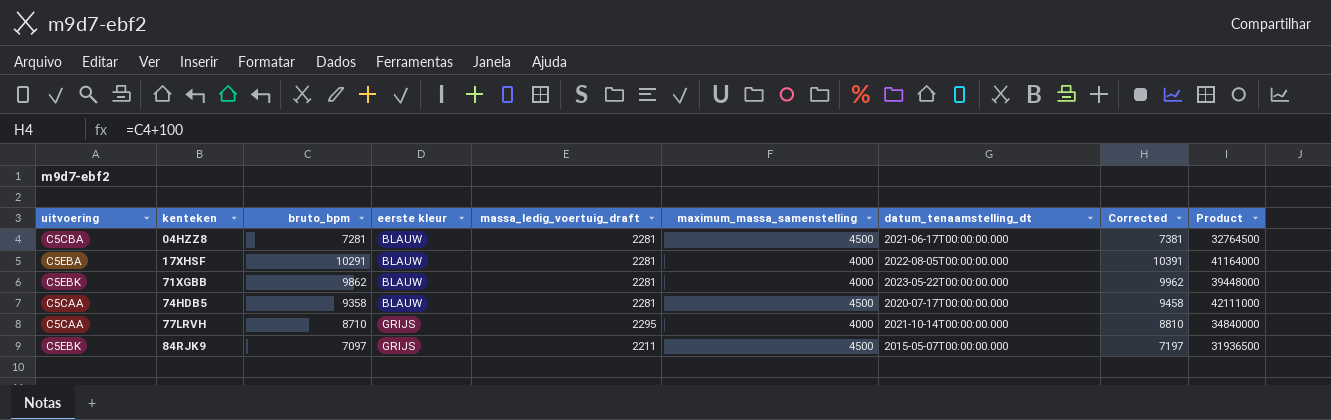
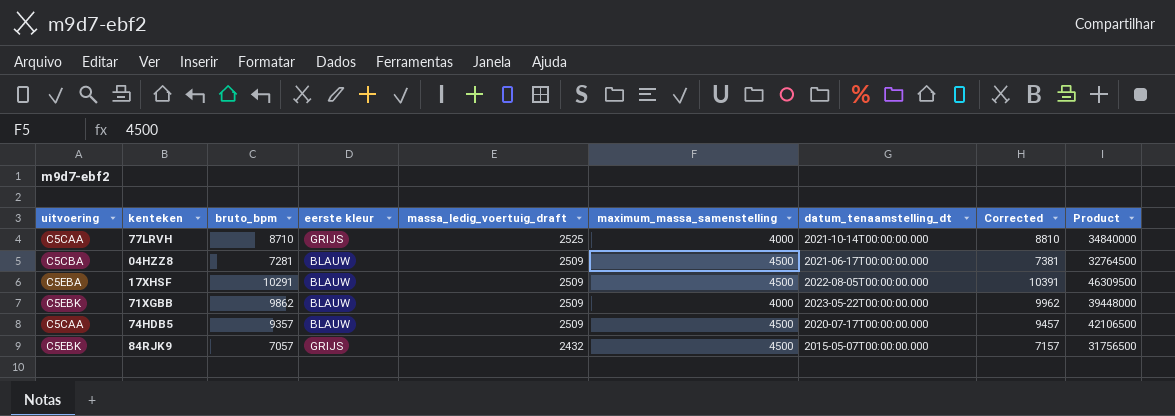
row order: kenteken ascending -> massa_ledig_voertuig_draft descending
77LRVH | massa_ledig_voertuig_draft: 2295 -> 2525
04HZZ8 | massa_ledig_voertuig_draft: 2281 -> 2509
17XHSF | massa_ledig_voertuig_draft: 2281 -> 2509
17XHSF | maximum_massa_samenstelling: 4000 -> 4500
17XHSF | Product: 41164000 -> 46309500
71XGBB | massa_ledig_voertuig_draft: 2281 -> 2509
74HDB5 | bruto_bpm: 9358 -> 9357
74HDB5 | massa_ledig_voertuig_draft: 2281 -> 2509
74HDB5 | Corrected: 9458 -> 9457
74HDB5 | Product: 42111000 -> 42106500
84RJK9 | bruto_bpm: 7097 -> 7057
84RJK9 | massa_ledig_voertuig_draft: 2211 -> 2432
84RJK9 | Corrected: 7197 -> 7157
84RJK9 | Product: 31936500 -> 31756500

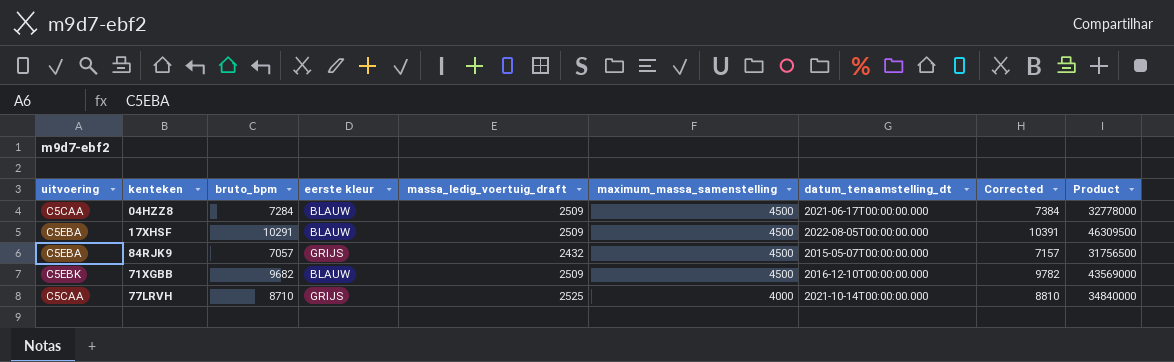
row order: massa_ledig_voertuig_draft descending -> maximum_massa_samenstelling descending
row 74HDB5: C5CAA | 9357 | BLAUW | 2509 | 4500 | 2020-07-17T00:00:00.000 | 9457 | 42106500 -> none
04HZZ8 | uitvoering: C5CBA -> C5CAA
04HZZ8 | bruto_bpm: 7281 -> 7284
04HZZ8 | Corrected: 7381 -> 7384
04HZZ8 | Product: 32764500 -> 32778000
84RJK9 | uitvoering: C5EBK -> C5EBA
71XGBB | bruto_bpm: 9862 -> 9682
71XGBB | maximum_massa_samenstelling: 4000 -> 4500
71XGBB | datum_tenaamstelling_dt: 2023-05-22T00:00:00.000 -> 2016-12-10T00:00:00.000
71XGBB | Corrected: 9962 -> 9782
71XGBB | Product: 39448000 -> 43569000

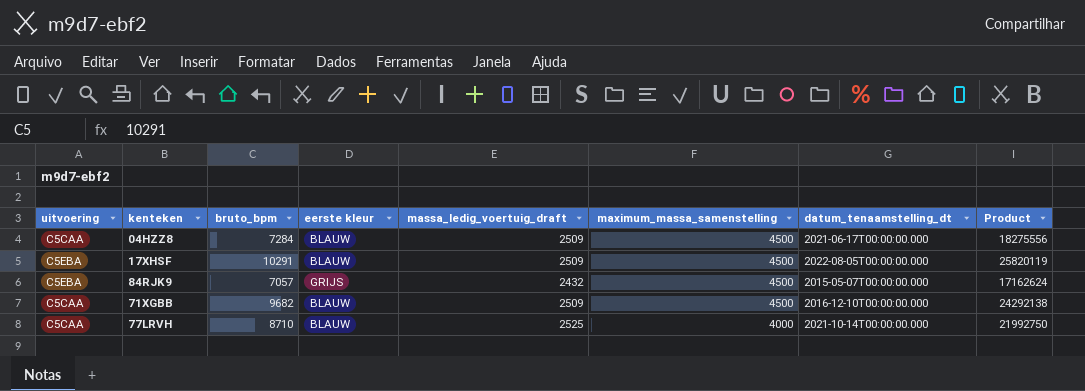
column Corrected | formula: [bruto_bpm] + 100 -> none
column Product | formula: [bruto_bpm] * [maximum_massa_samenstelling] -> [bruto_bpm] * [massa_ledig_voertuig_draft]
71XGBB | uitvoering: C5EBK -> C5CAA
77LRVH | eerste kleur: GRIJS -> BLAUW

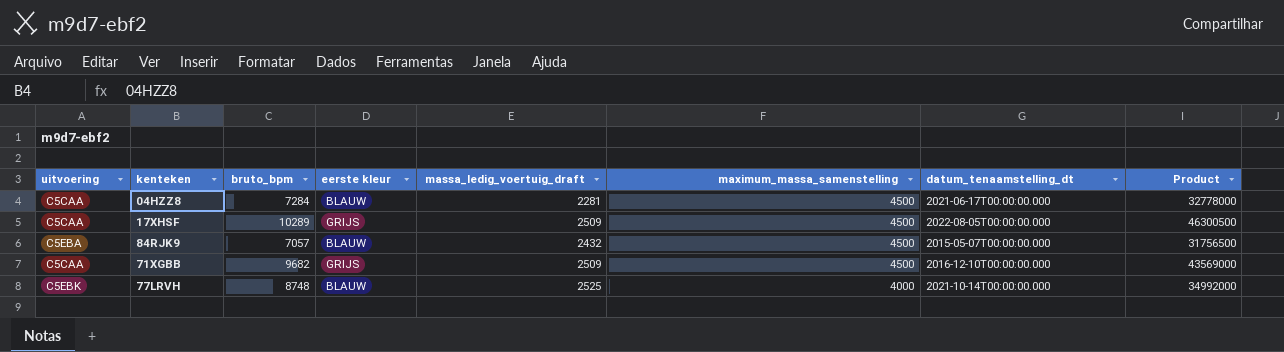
column Product | formula: [bruto_bpm] * [massa_ledig_voertuig_draft] -> [bruto_bpm] * [maximum_massa_samenstelling]
04HZZ8 | massa_ledig_voertuig_draft: 2509 -> 2281
17XHSF | uitvoering: C5EBA -> C5CAA
17XHSF | bruto_bpm: 10291 -> 10289
17XHSF | eerste kleur: BLAUW -> GRIJS
84RJK9 | eerste kleur: GRIJS -> BLAUW
71XGBB | eerste kleur: BLAUW -> GRIJS
77LRVH | uitvoering: C5CAA -> C5EBK
77LRVH | bruto_bpm: 8710 -> 8748

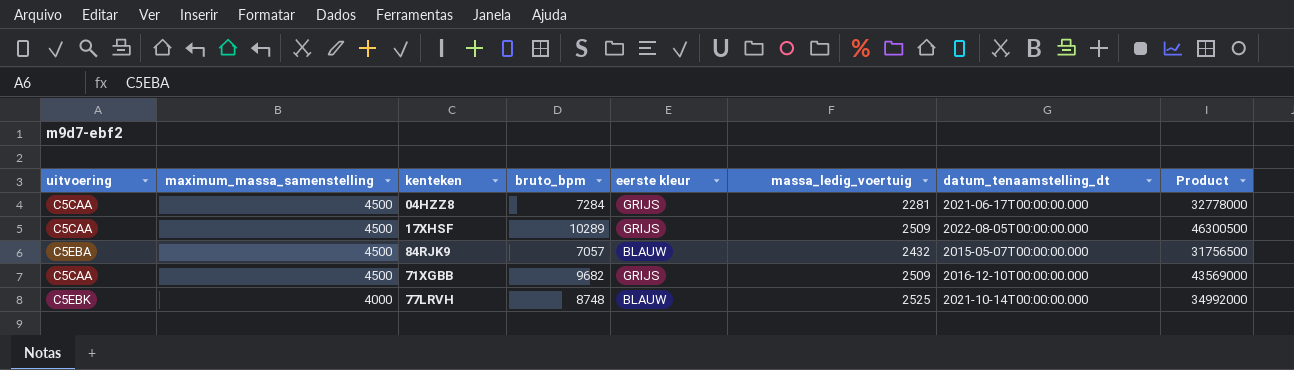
column maximum_massa_samenstelling | position: 6 -> 2
column name: massa_ledig_voertuig_draft -> massa_ledig_voertuig
04HZZ8 | eerste kleur: BLAUW -> GRIJS

